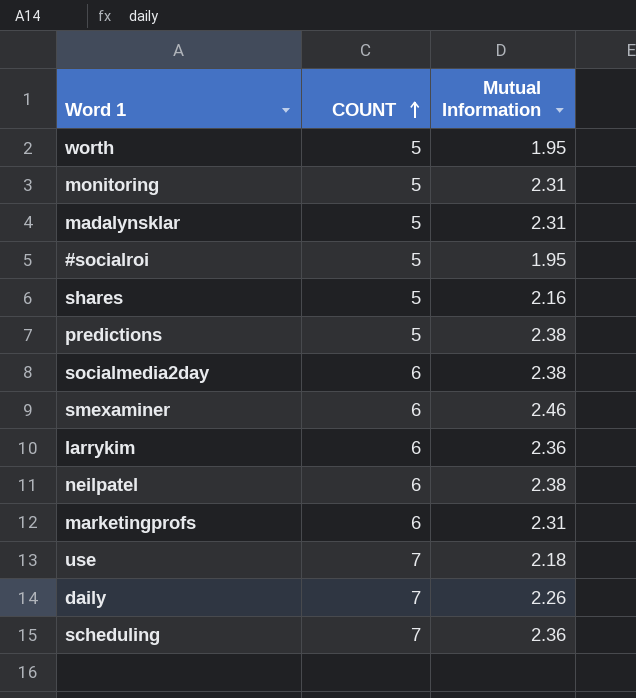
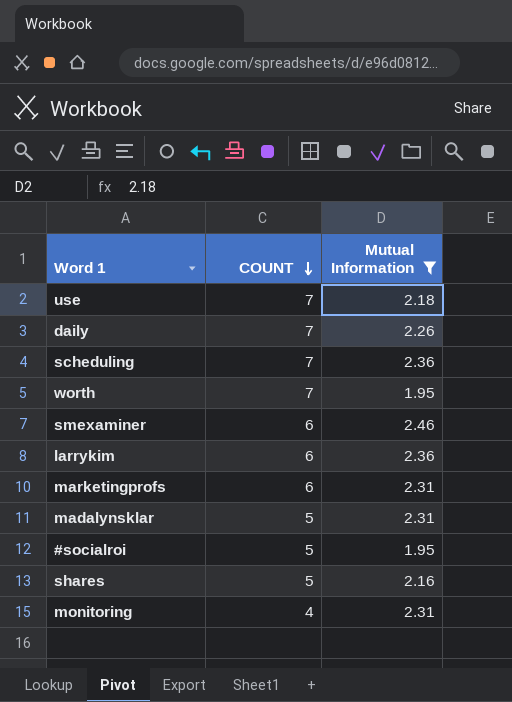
filter: none -> Mutual Information != 2.38
row order: COUNT ascending -> COUNT descending
worth | COUNT: 5 -> 7
monitoring | COUNT: 5 -> 4

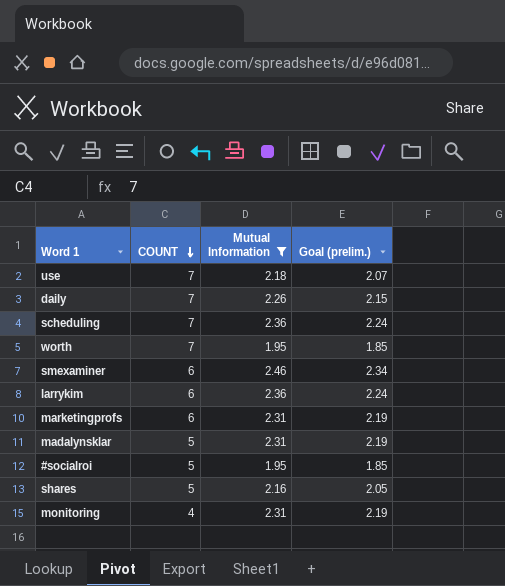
column Goal (prelim.) | formula: none -> [Mutual Information] * 0.95

